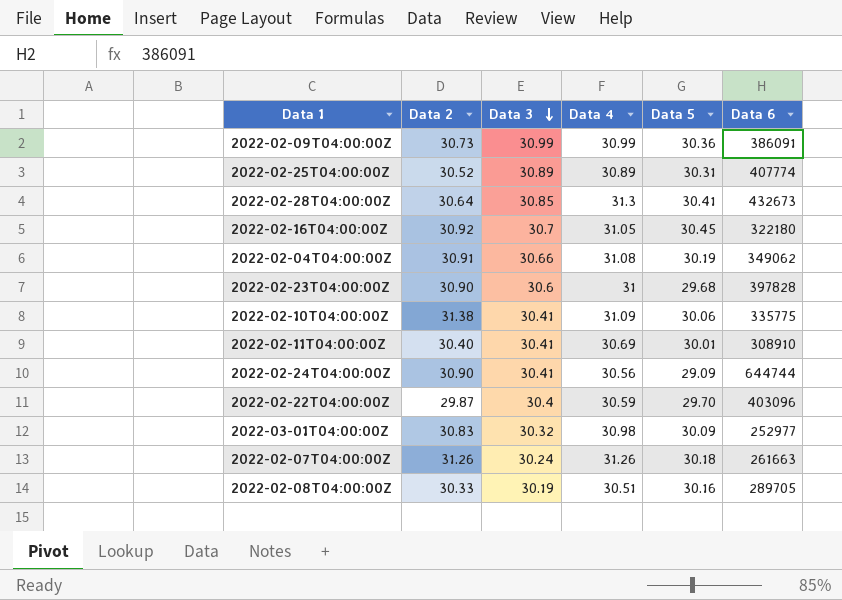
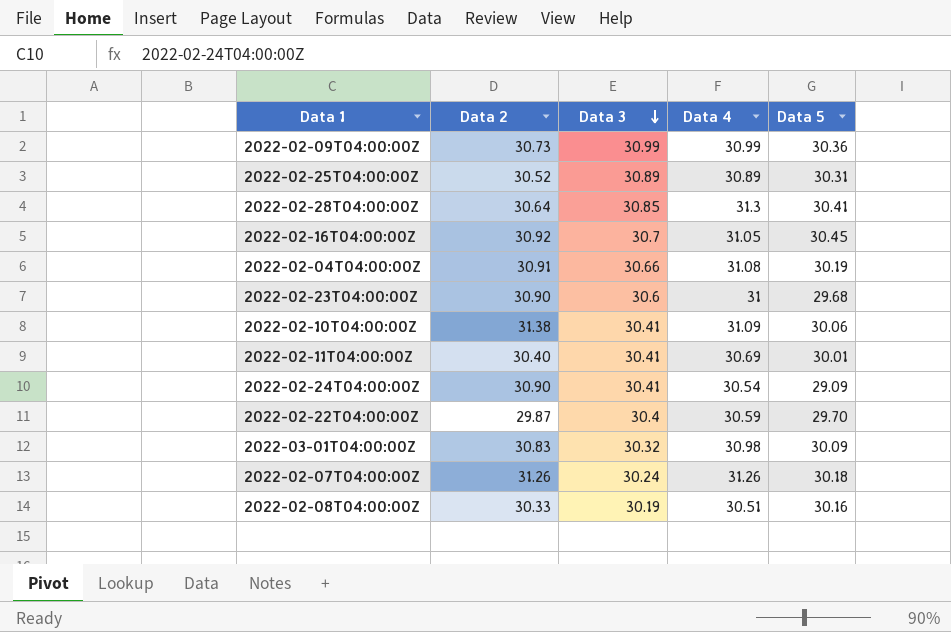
column Data 6 | position: 6 -> none
2022-02-24T04:00:00Z | Data 4: 30.56 -> 30.54

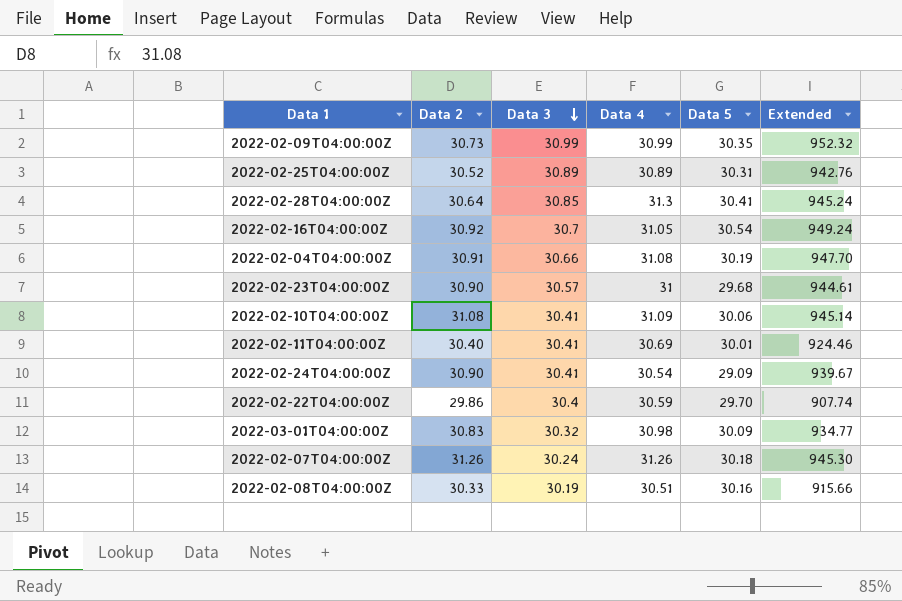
column Extended | formula: none -> [Data 2] * [Data 3]
2022-02-09T04:00:00Z | Data 5: 30.36 -> 30.35
2022-02-16T04:00:00Z | Data 5: 30.45 -> 30.54
2022-02-23T04:00:00Z | Data 3: 30.6 -> 30.57
2022-02-10T04:00:00Z | Data 2: 31.38 -> 31.08
2022-02-22T04:00:00Z | Data 2: 29.87 -> 29.86

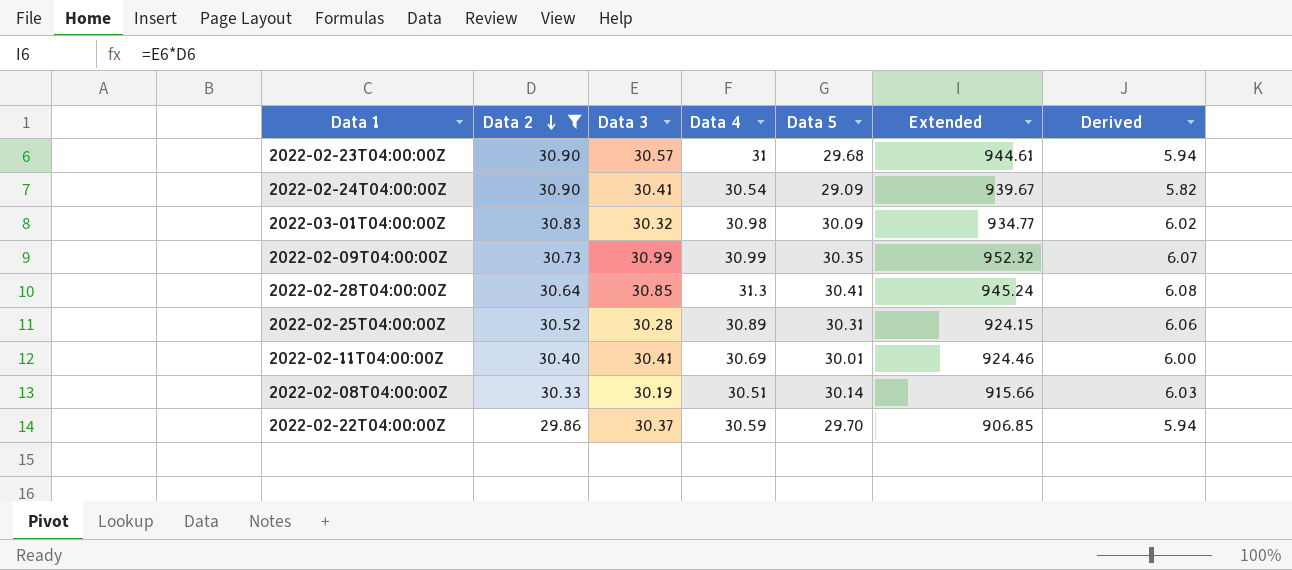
filter: none -> Data 2 <= 30.90
row order: Data 3 descending -> Data 2 descending
column Derived | formula: none -> [Data 5] * 0.2
2022-02-25T04:00:00Z | Data 3: 30.89 -> 30.28
2022-02-25T04:00:00Z | Extended: 942.76 -> 924.15
2022-02-08T04:00:00Z | Data 5: 30.16 -> 30.14
2022-02-22T04:00:00Z | Data 3: 30.4 -> 30.37
2022-02-22T04:00:00Z | Extended: 907.74 -> 906.85

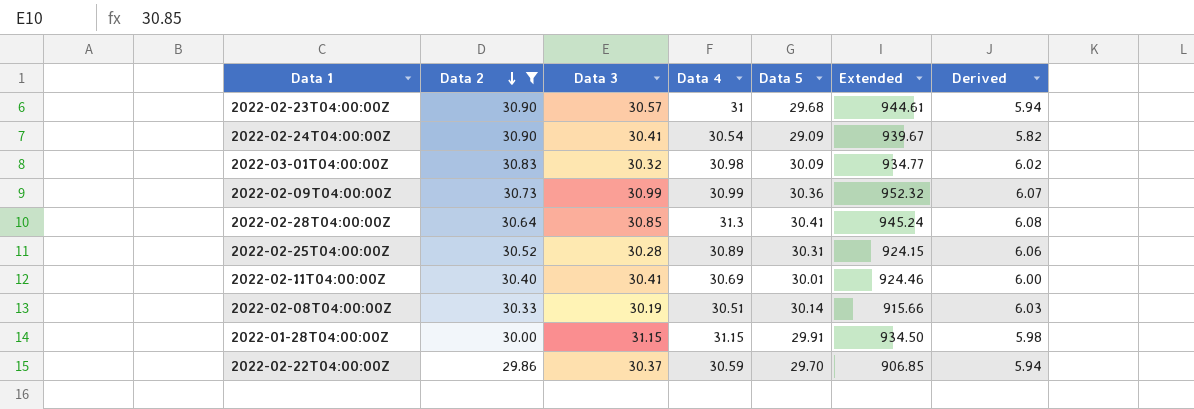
2022-02-09T04:00:00Z | Data 5: 30.35 -> 30.36
row 2022-01-28T04:00:00Z: none -> 30.00 | 31.15 | 31.15 | 29.91 | 934.50 | 5.98

